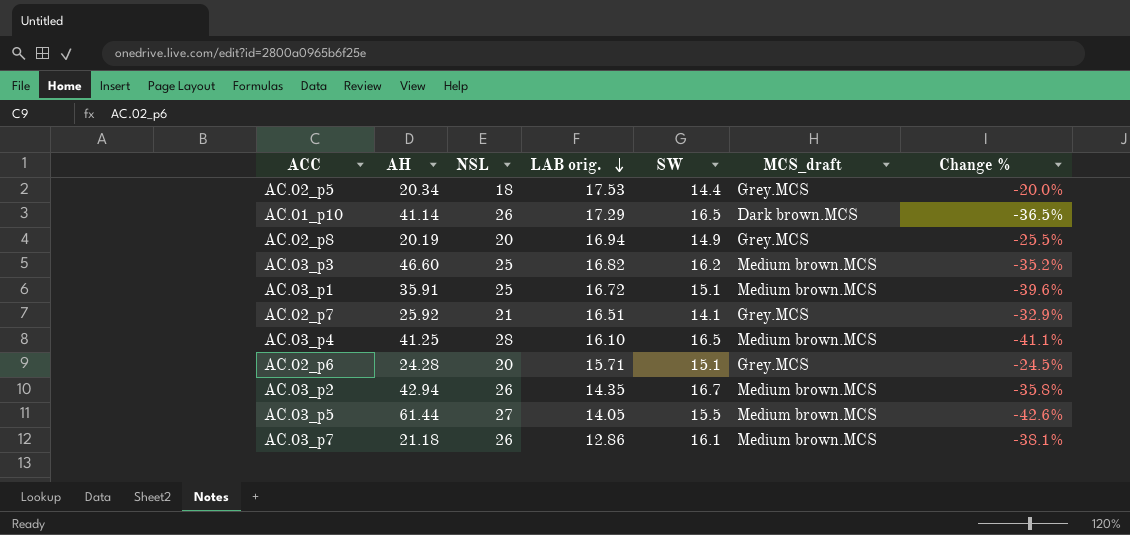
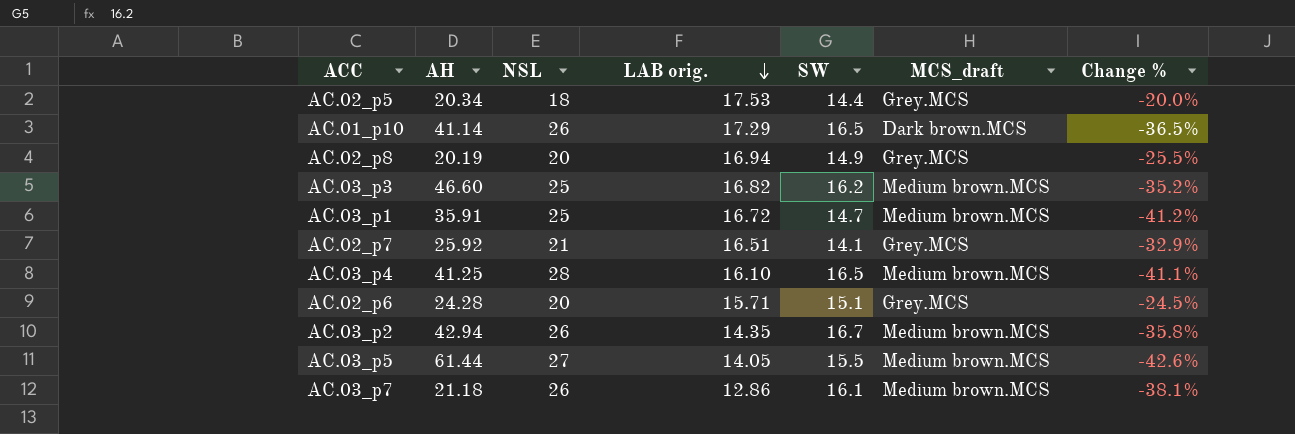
AC.03_p1 | SW: 15.1 -> 14.7
AC.03_p1 | Change %: -39.6% -> -41.2%

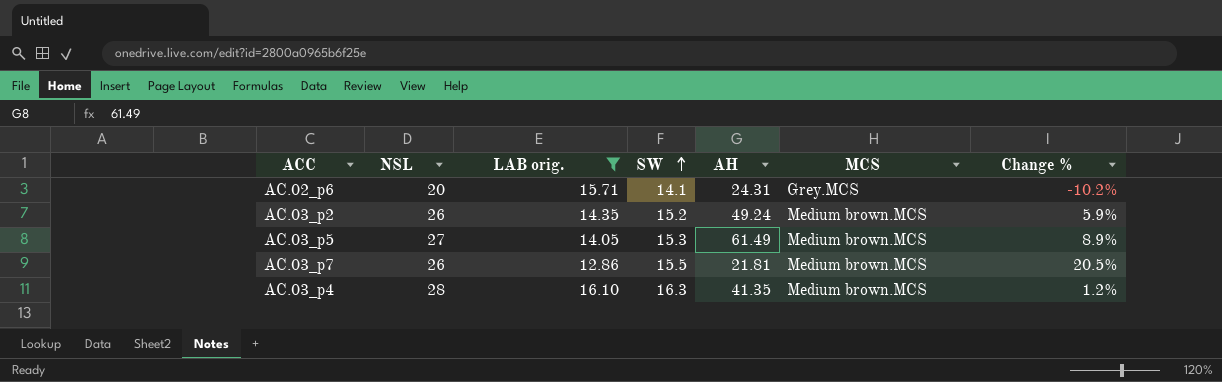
filter: none -> LAB orig. <= 16.10
row order: LAB orig. descending -> SW ascending
column AH | position: 2 -> 5
column name: MCS_draft -> MCS
column Change % | formula: ([SW] - [NSL]) / [NSL] -> ([SW] - [LAB orig.]) / [LAB orig.]
AC.02_p6 | SW: 15.1 -> 14.1
AC.02_p6 | AH: 24.28 -> 24.31
AC.03_p2 | SW: 16.7 -> 15.2
AC.03_p2 | AH: 42.94 -> 49.24
AC.03_p5 | SW: 15.5 -> 15.3
AC.03_p5 | AH: 61.44 -> 61.49
AC.03_p7 | SW: 16.1 -> 15.5
AC.03_p7 | AH: 21.18 -> 21.81
AC.03_p4 | SW: 16.5 -> 16.3
AC.03_p4 | AH: 41.25 -> 41.35

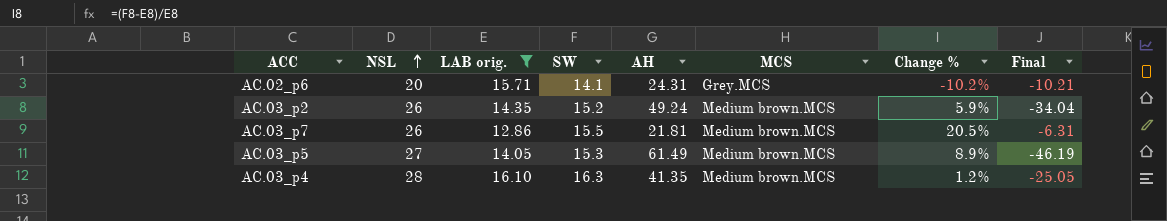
row order: SW ascending -> NSL ascending
column Final | formula: none -> [SW] - [AH]

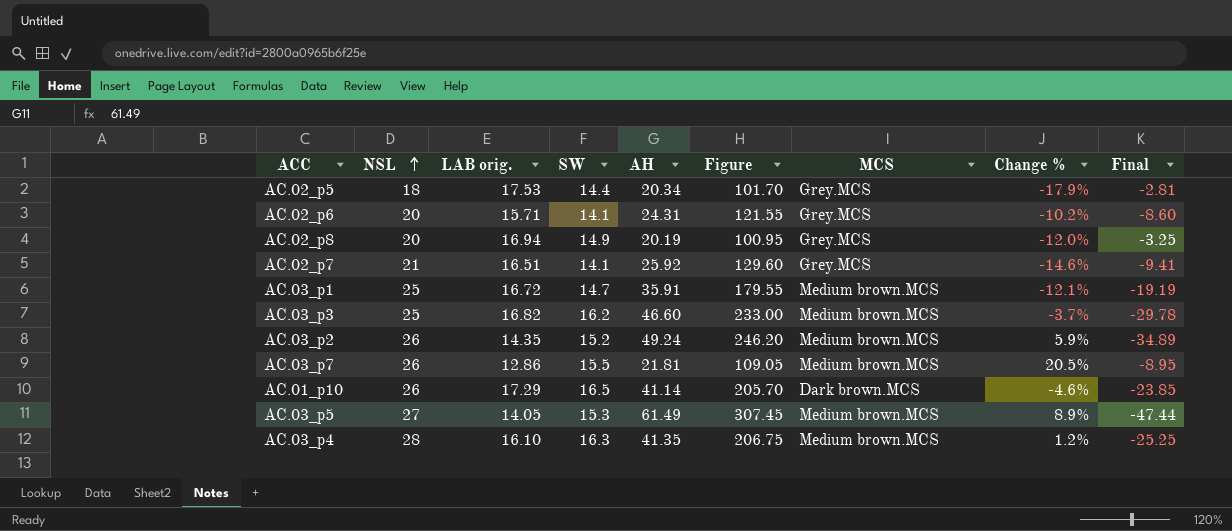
filter: LAB orig. <= 16.10 -> none
column Figure | formula: none -> [AH] * 5
column Final | formula: [SW] - [AH] -> [LAB orig.] - [AH]

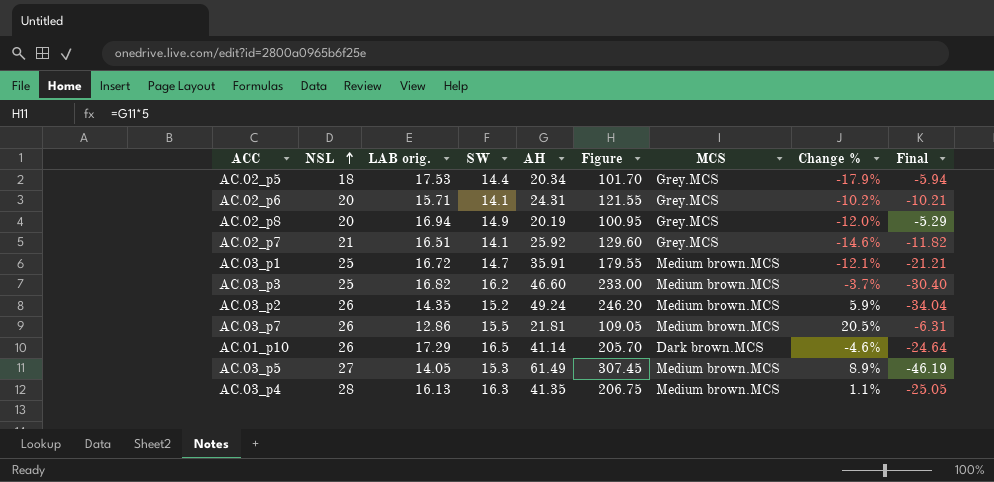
column Final | formula: [LAB orig.] - [AH] -> [SW] - [AH]
AC.03_p4 | LAB orig.: 16.10 -> 16.13
AC.03_p4 | Change %: 1.2% -> 1.1%

